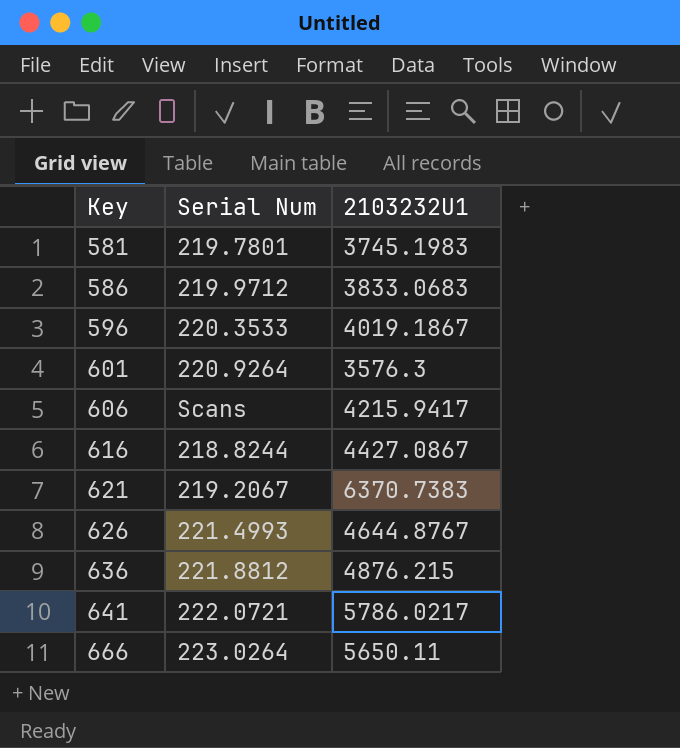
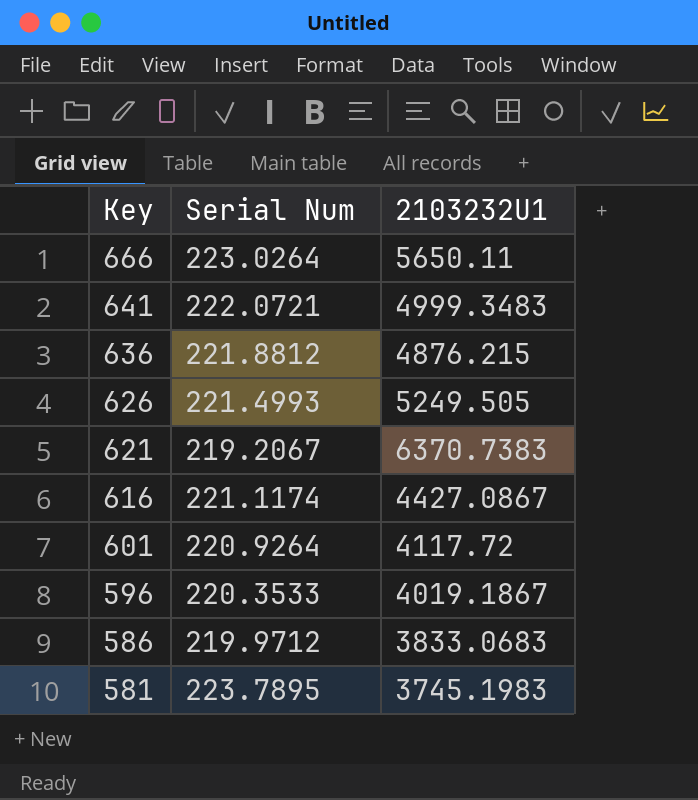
row order: Key ascending -> Key descending
row 606: Scans | 4215.9417 -> none
641 | 2103232U1: 5786.0217 -> 4999.3483
626 | 2103232U1: 4644.8767 -> 5249.505
616 | Serial Num: 218.8244 -> 221.1174
601 | 2103232U1: 3576.3 -> 4117.72
581 | Serial Num: 219.7801 -> 223.7895

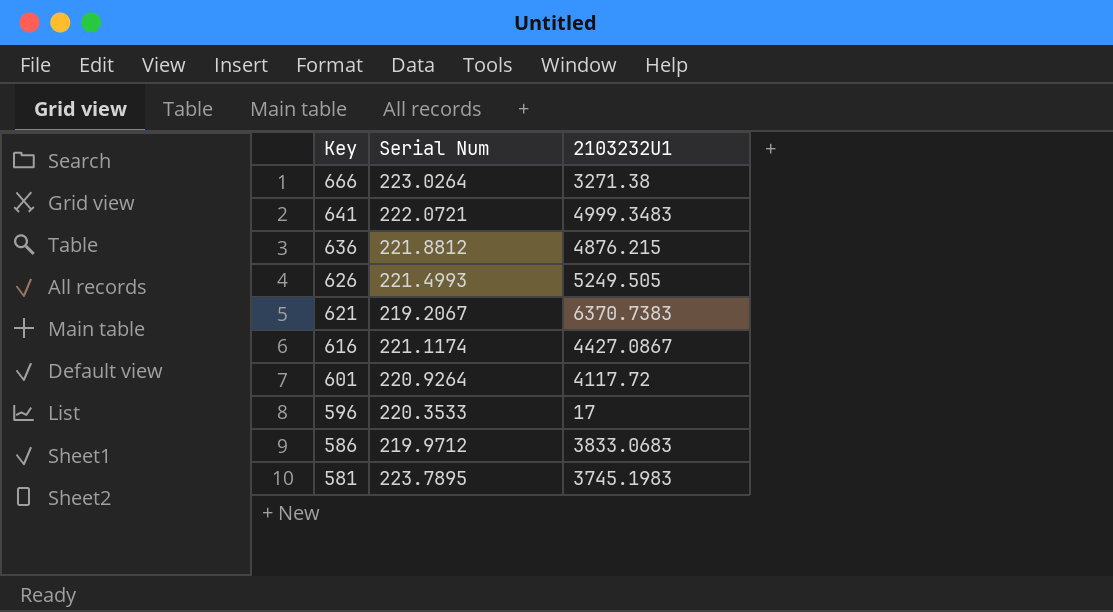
666 | 2103232U1: 5650.11 -> 3271.38
596 | 2103232U1: 4019.1867 -> 17

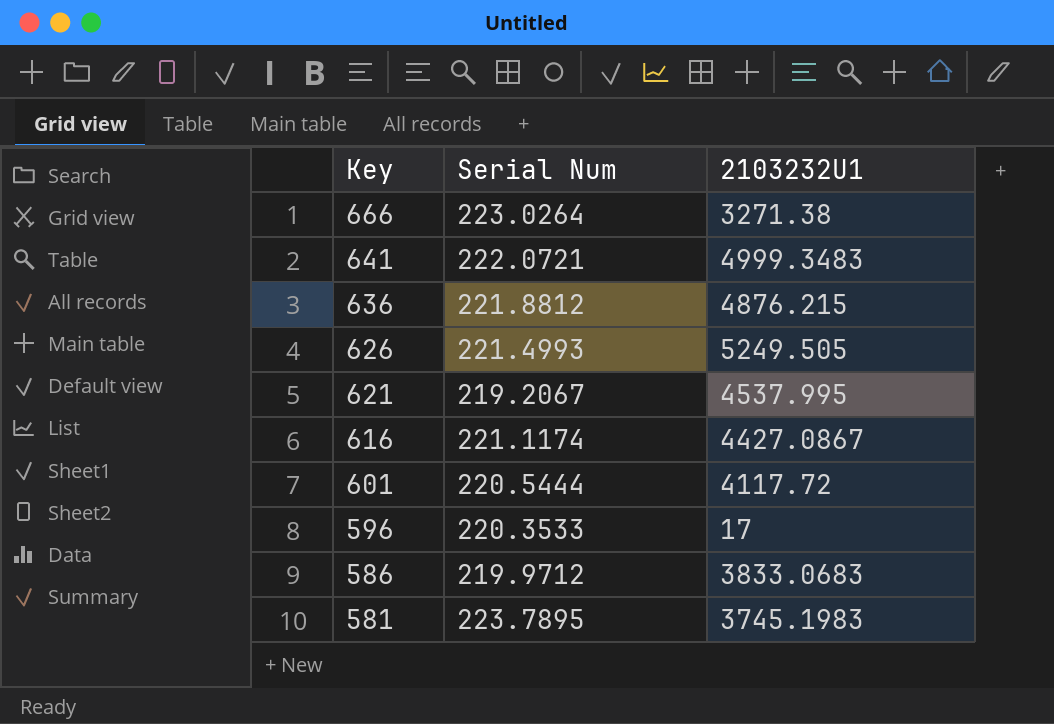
621 | 2103232U1: 6370.7383 -> 4537.995
601 | Serial Num: 220.9264 -> 220.5444

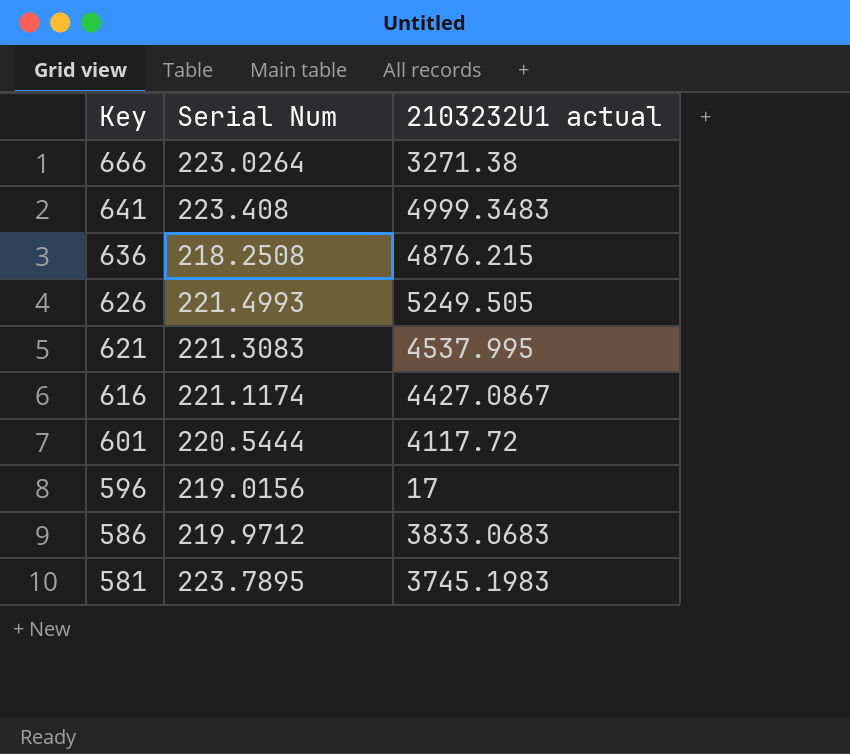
column name: 2103232U1 -> 2103232U1 actual
641 | Serial Num: 222.0721 -> 223.408
636 | Serial Num: 221.8812 -> 218.2508
621 | Serial Num: 219.2067 -> 221.3083
596 | Serial Num: 220.3533 -> 219.0156

